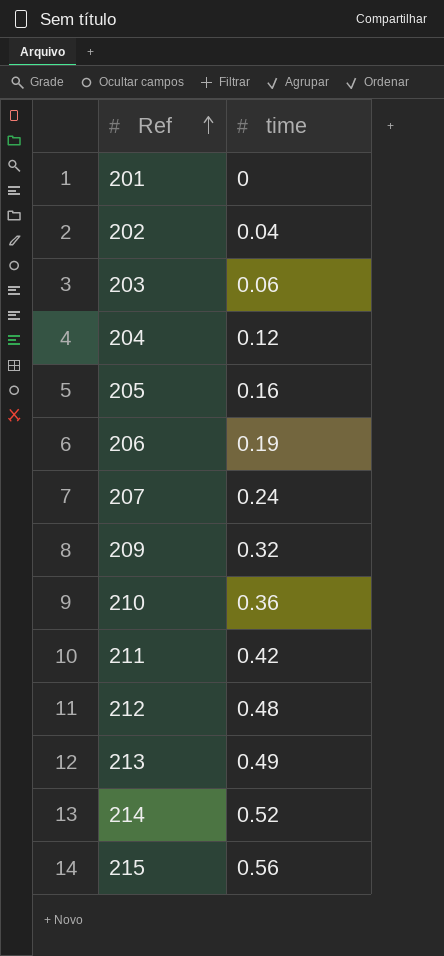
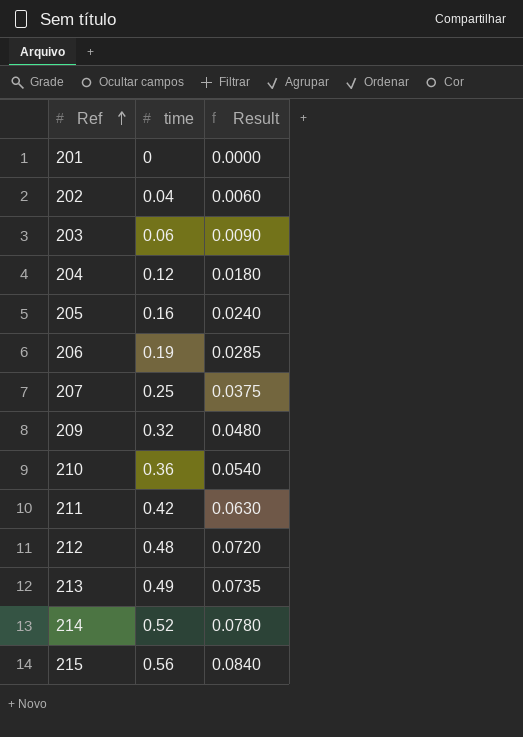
column Result | formula: none -> [time] * 0.15
207 | time: 0.24 -> 0.25

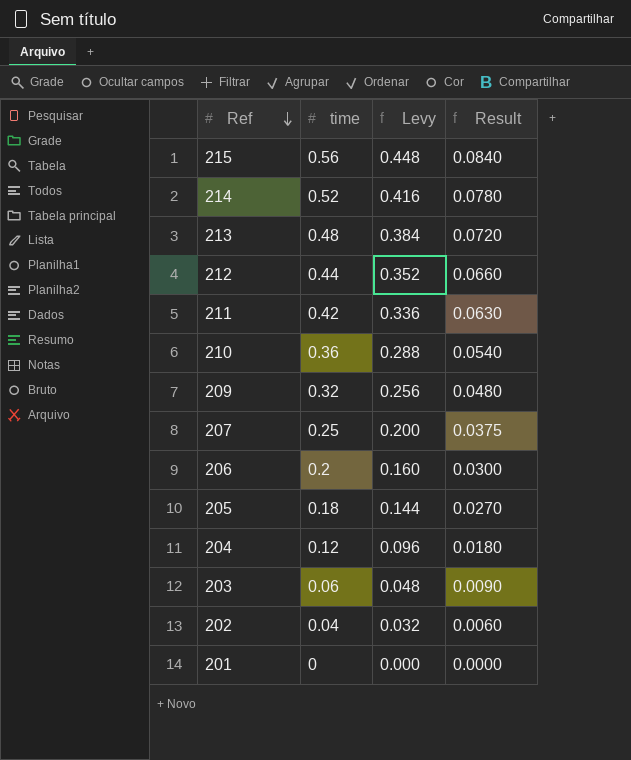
row order: Ref ascending -> Ref descending
column Levy | formula: none -> [time] * 0.8
213 | time: 0.49 -> 0.48
213 | Result: 0.0735 -> 0.0720
212 | time: 0.48 -> 0.44
212 | Result: 0.0720 -> 0.0660
206 | time: 0.19 -> 0.2
206 | Result: 0.0285 -> 0.0300
205 | time: 0.16 -> 0.18
205 | Result: 0.0240 -> 0.0270

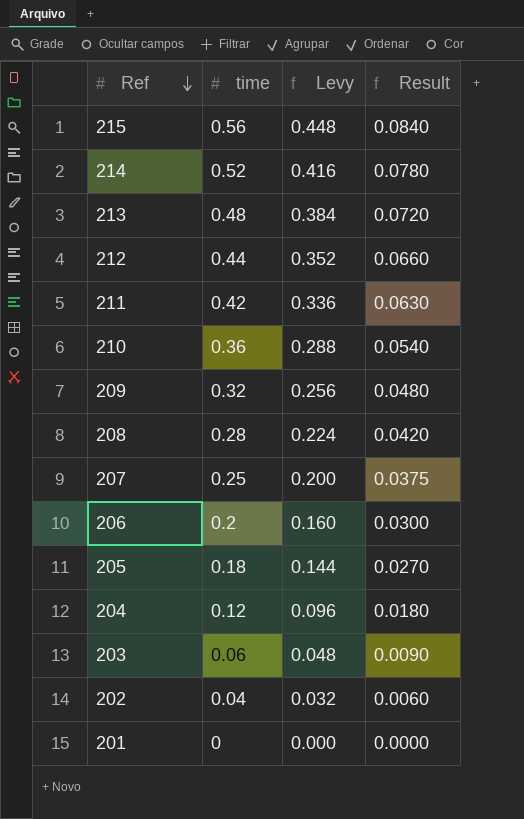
row 208: none -> 0.28 | 0.224 | 0.0420

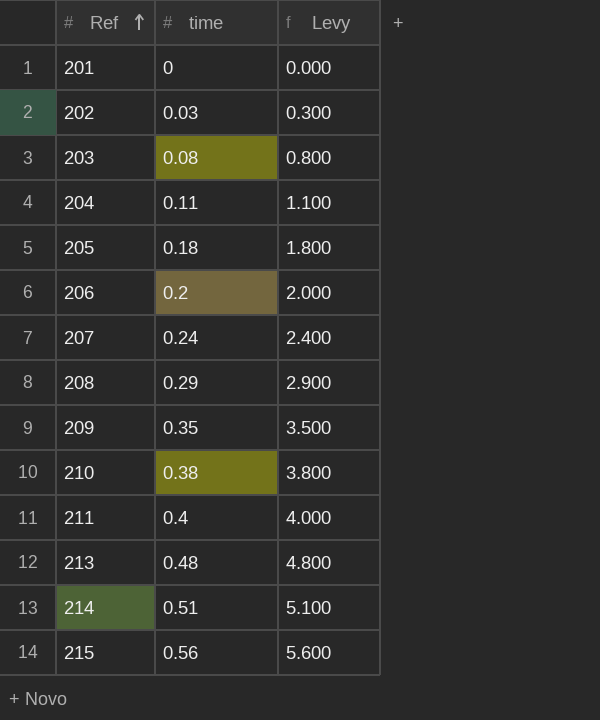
row order: Ref descending -> Ref ascending
column Result | formula: [time] * 0.15 -> none
column Levy | formula: [time] * 0.8 -> [time] * 10
row 212: 0.44 | 0.352 | 0.0660 -> none
202 | time: 0.04 -> 0.03
203 | time: 0.06 -> 0.08
204 | time: 0.12 -> 0.11
207 | time: 0.25 -> 0.24
208 | time: 0.28 -> 0.29
209 | time: 0.32 -> 0.35
210 | time: 0.36 -> 0.38
211 | time: 0.42 -> 0.4
214 | time: 0.52 -> 0.51

